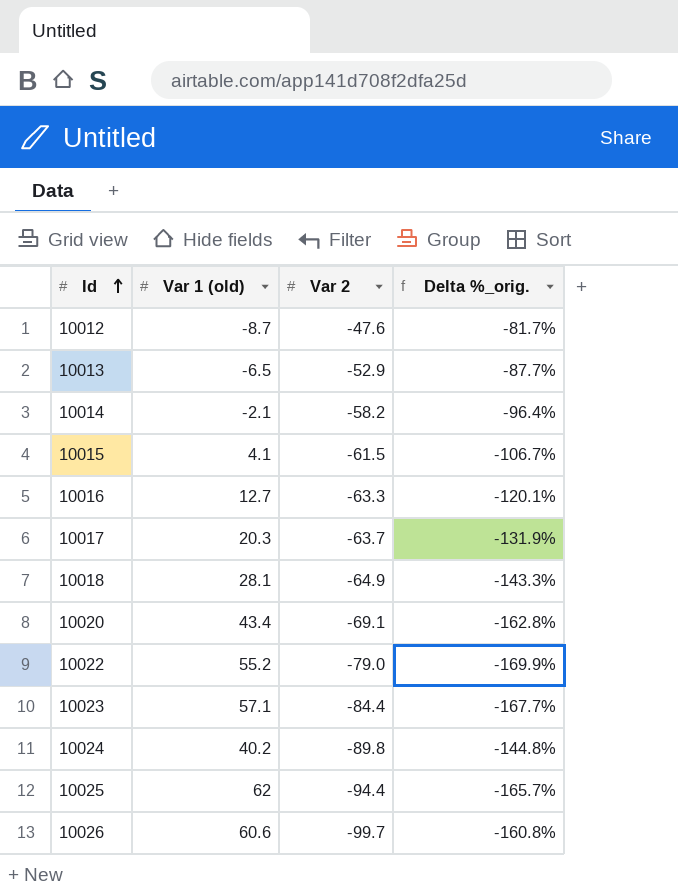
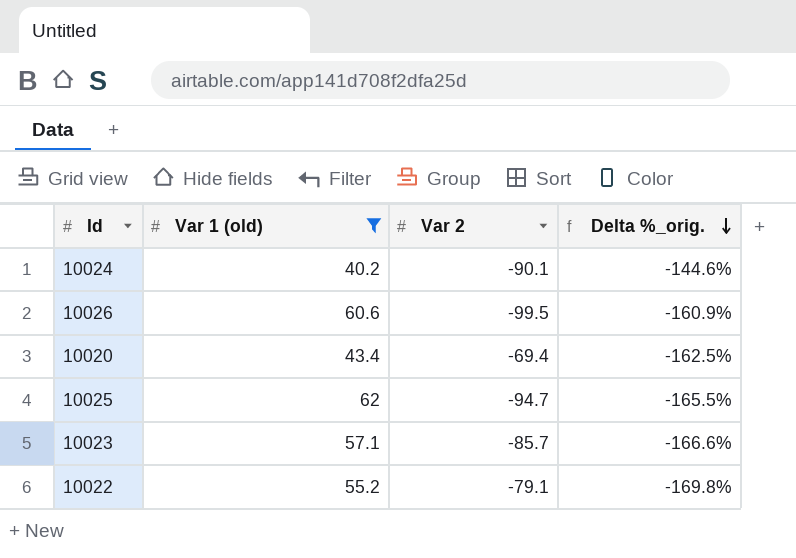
filter: none -> Var 1 (old) >= 40.2
row order: Id ascending -> Delta %_orig. descending
10024 | Var 2: -89.8 -> -90.1
10024 | Delta %_orig.: -144.8% -> -144.6%
10026 | Var 2: -99.7 -> -99.5
10026 | Delta %_orig.: -160.8% -> -160.9%
10020 | Var 2: -69.1 -> -69.4
10020 | Delta %_orig.: -162.8% -> -162.5%
10025 | Var 2: -94.4 -> -94.7
10025 | Delta %_orig.: -165.7% -> -165.5%
10023 | Var 2: -84.4 -> -85.7
10023 | Delta %_orig.: -167.7% -> -166.6%
10022 | Var 2: -79.0 -> -79.1
10022 | Delta %_orig.: -169.9% -> -169.8%

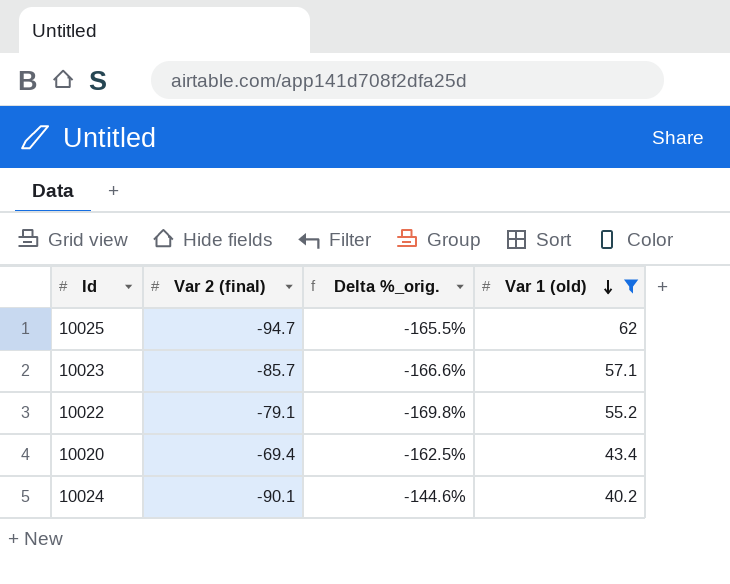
row order: Delta %_orig. descending -> Var 1 (old) descending
column name: Var 2 -> Var 2 (final)
column Var 1 (old) | position: 2 -> 4
row 10026: 60.6 | -99.5 | -160.9% -> none

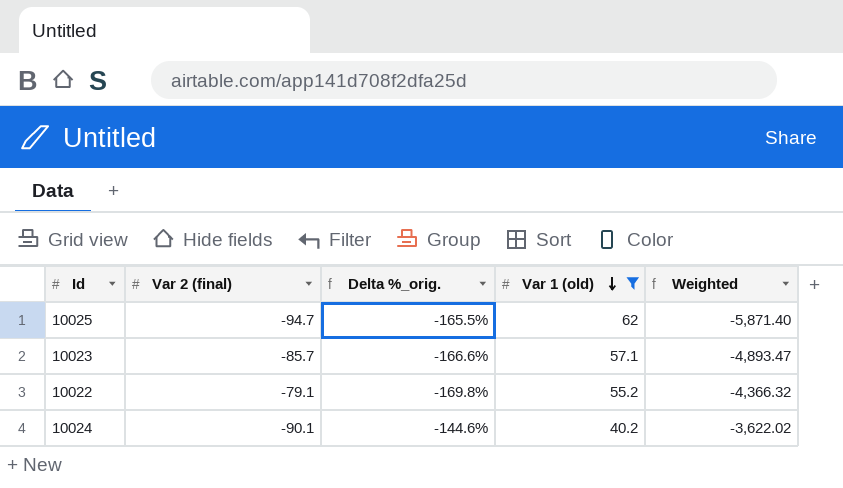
column Weighted | formula: none -> [Var 2 (final)] * [Var 1 (old)]
row 10020: -69.4 | -162.5% | 43.4 -> none

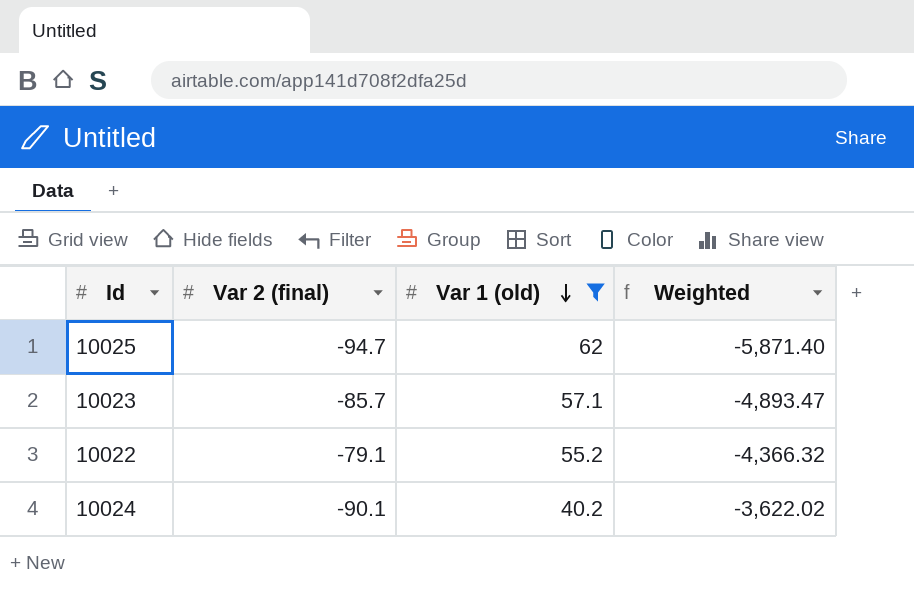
column Delta %_orig. | formula: ([Var 1 (old)] - [Var 2 (final)]) / [Var 2 (final)] -> none

